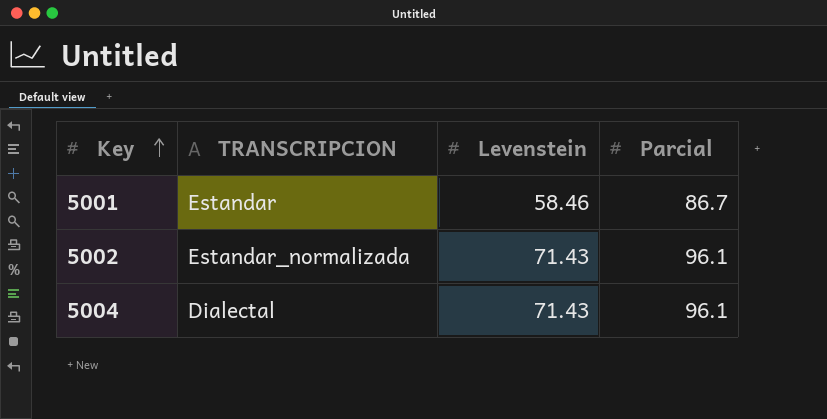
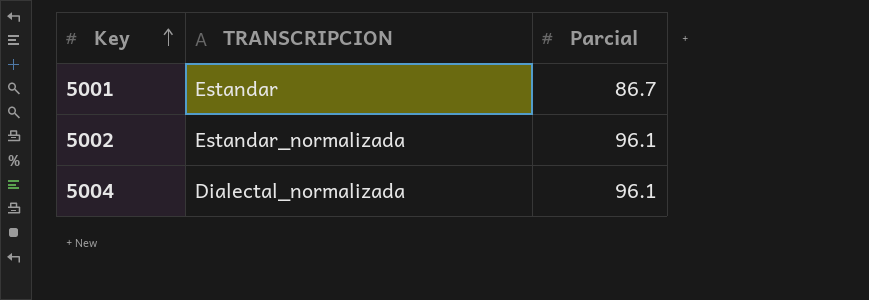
column Levenstein | position: 3 -> none
5004 | TRANSCRIPCION: Dialectal -> Dialectal_normalizada

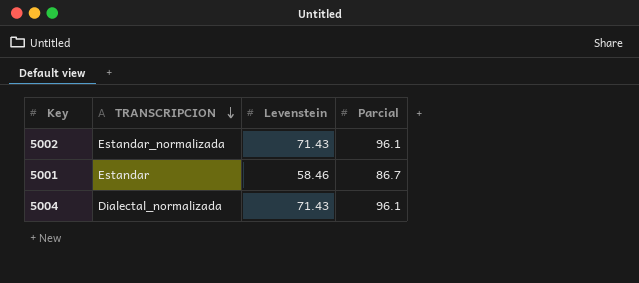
row order: Key ascending -> TRANSCRIPCION descending
column Levenstein | position: none -> 3

